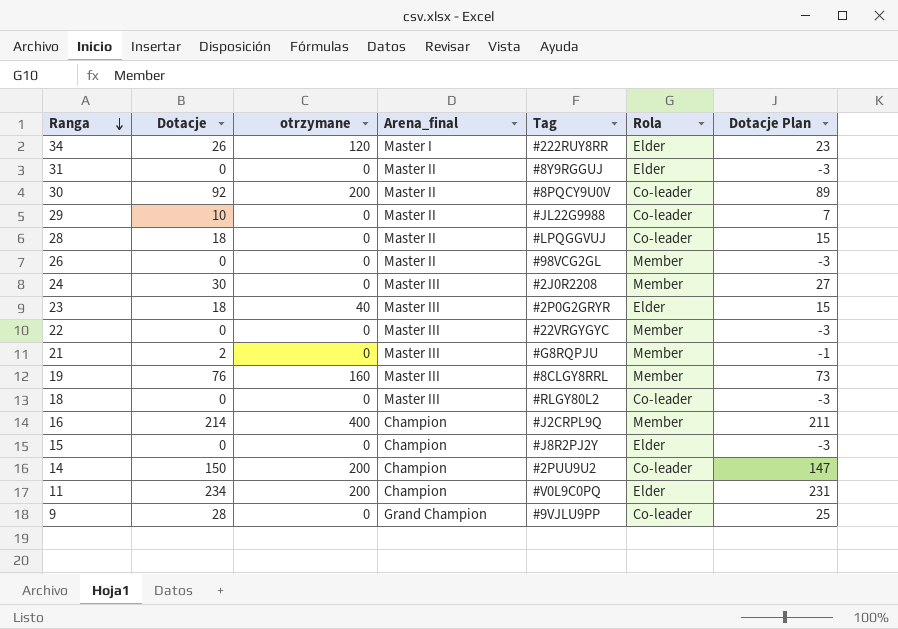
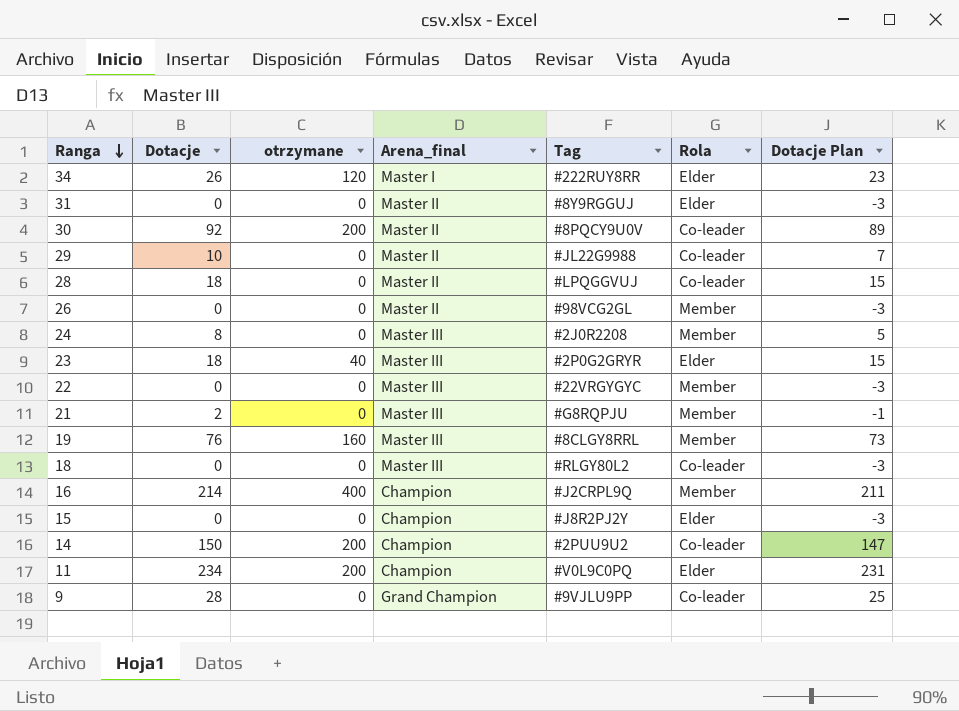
24 | Dotacje: 30 -> 8
24 | Dotacje Plan: 27 -> 5

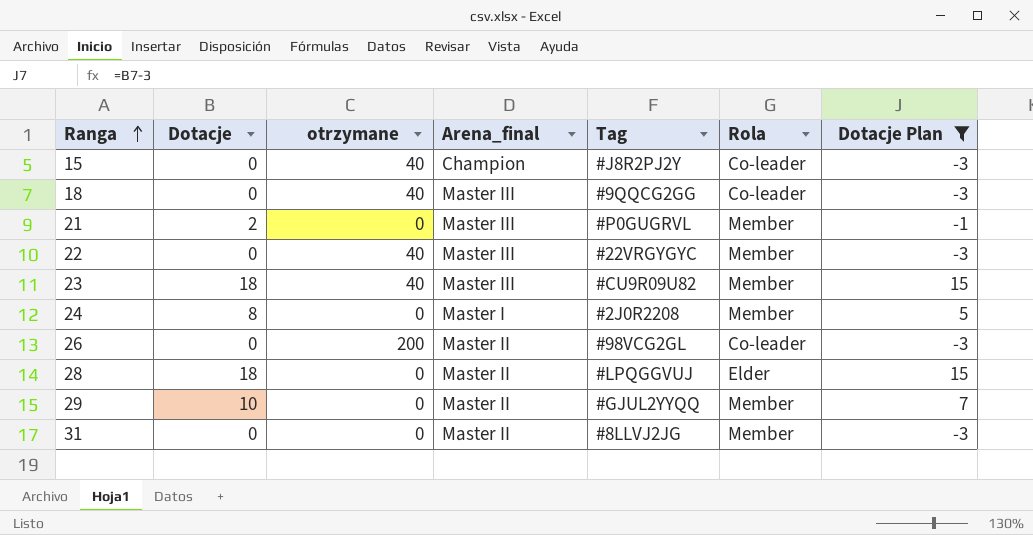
filter: none -> Dotacje Plan <= 15
row order: Ranga descending -> Ranga ascending
15 | otrzymane: 0 -> 40
15 | Rola: Elder -> Co-leader
18 | otrzymane: 0 -> 40
18 | Tag: #RLGY80L2 -> #9QQCG2GG
21 | Tag: #G8RQPJU -> #P0GUGRVL
22 | otrzymane: 0 -> 40
23 | Tag: #2P0G2GRYR -> #CU9R09U82
23 | Rola: Elder -> Member
24 | Arena_final: Master III -> Master I
26 | otrzymane: 0 -> 200
26 | Rola: Member -> Co-leader
28 | Rola: Co-leader -> Elder
29 | Tag: #JL22G9988 -> #GJUL2YYQQ
29 | Rola: Co-leader -> Member
31 | Tag: #8Y9RGGUJ -> #8LLVJ2JG
31 | Rola: Elder -> Member

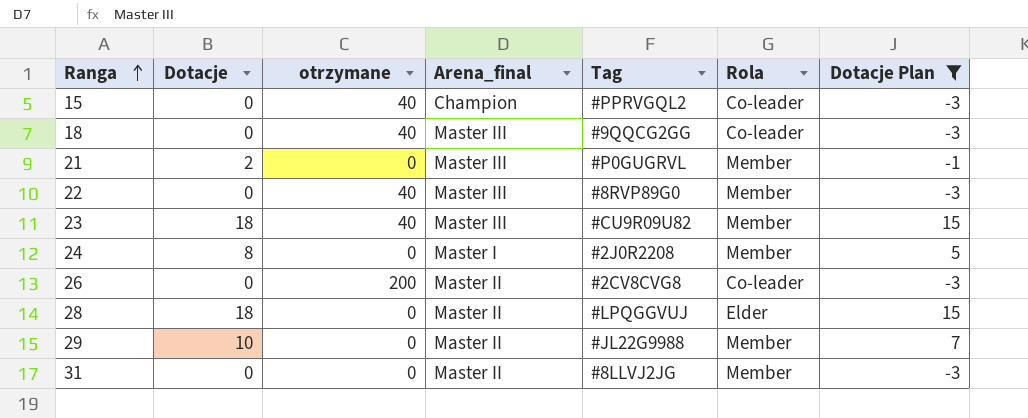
15 | Tag: #J8R2PJ2Y -> #PPRVGQL2
22 | Tag: #22VRGYGYC -> #8RVP89G0
26 | Tag: #98VCG2GL -> #2CV8CVG8
29 | Tag: #GJUL2YYQQ -> #JL22G9988

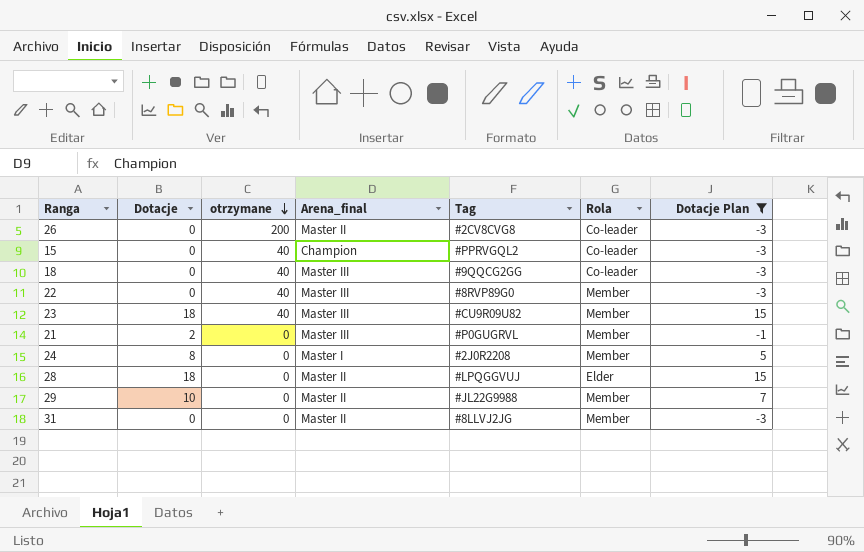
row order: Ranga ascending -> otrzymane descending

